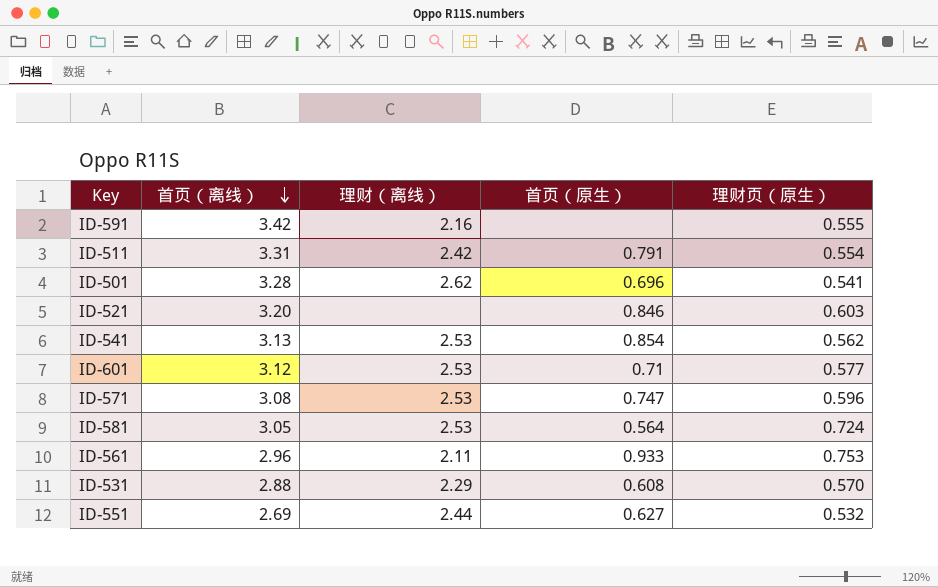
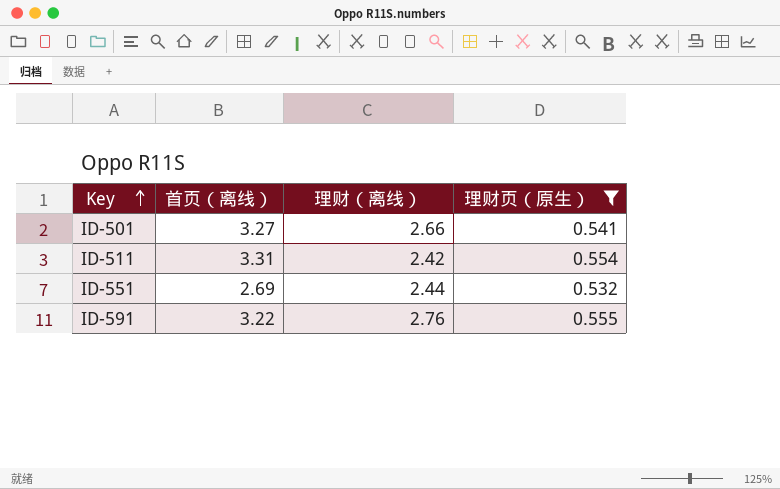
filter: none -> 理财页（原生） <= 0.555
row order: 首页（离线） descending -> Key ascending
column 首页（原生） | position: 4 -> none
ID-501 | 首页（离线）: 3.28 -> 3.27
ID-501 | 理财（离线）: 2.62 -> 2.66
ID-591 | 首页（离线）: 3.42 -> 3.22
ID-591 | 理财（离线）: 2.16 -> 2.76

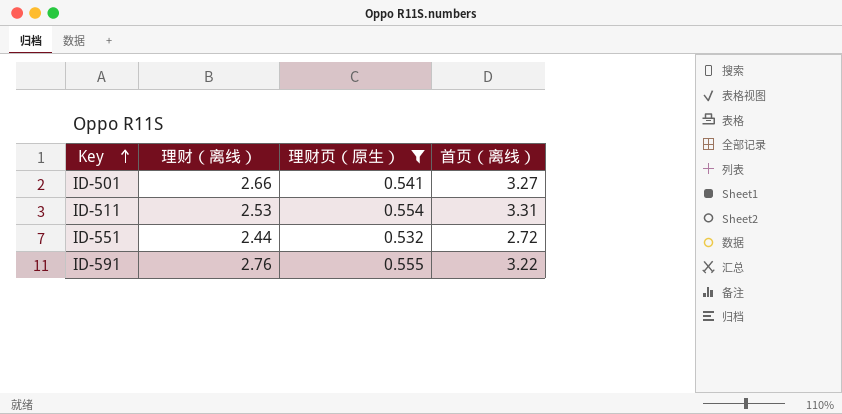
column 首页（离线） | position: 2 -> 4
ID-511 | 理财（离线）: 2.42 -> 2.53
ID-551 | 首页（离线）: 2.69 -> 2.72

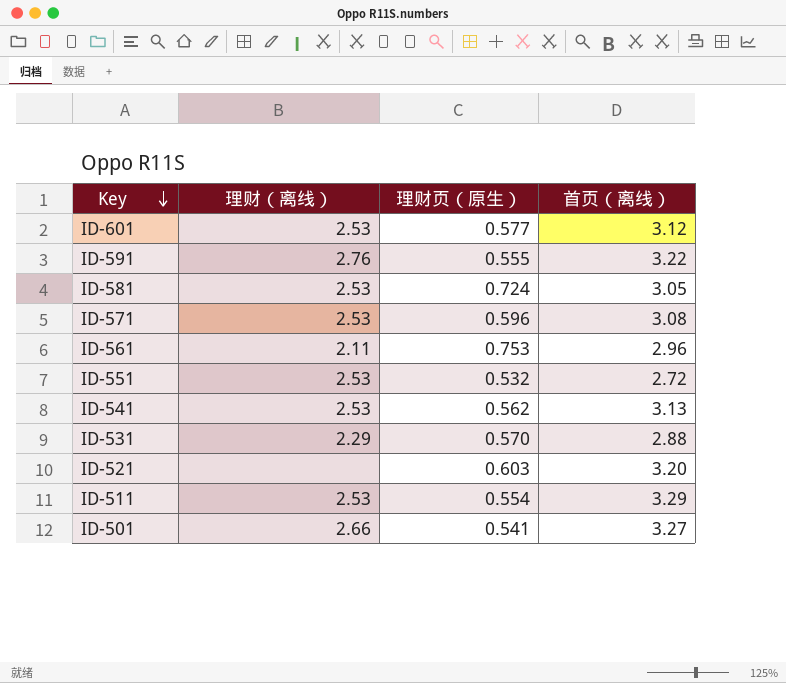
filter: 理财页（原生） <= 0.555 -> none
row order: Key ascending -> Key descending
ID-551 | 理财（离线）: 2.44 -> 2.53
ID-511 | 首页（离线）: 3.31 -> 3.29

